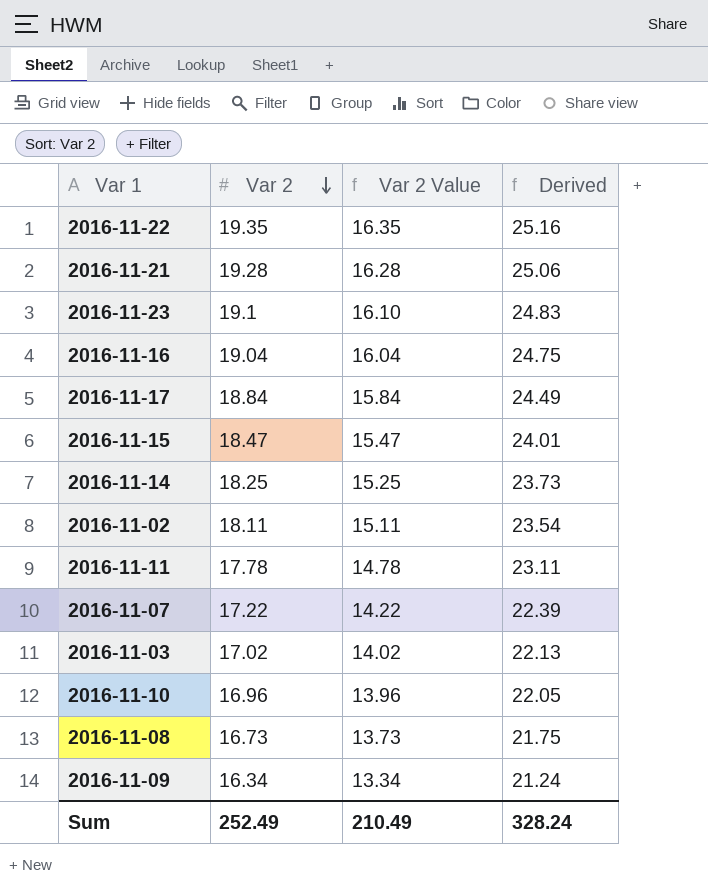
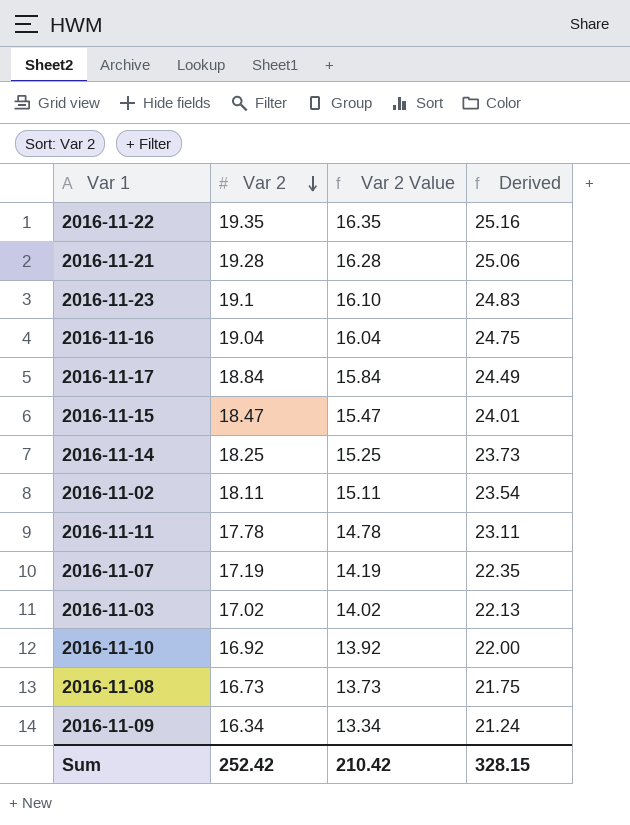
2016-11-07 | Var 2: 17.22 -> 17.19
2016-11-07 | Var 2 Value: 14.22 -> 14.19
2016-11-07 | Derived: 22.39 -> 22.35
2016-11-10 | Var 2: 16.96 -> 16.92
2016-11-10 | Var 2 Value: 13.96 -> 13.92
2016-11-10 | Derived: 22.05 -> 22.00
Sum | Var 2: 252.49 -> 252.42
Sum | Var 2 Value: 210.49 -> 210.42
Sum | Derived: 328.24 -> 328.15

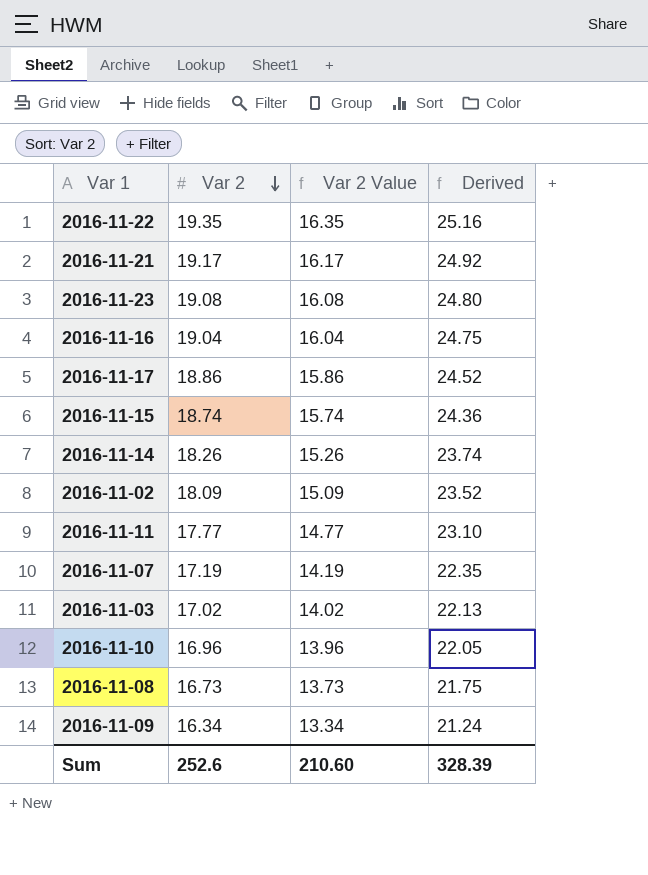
2016-11-21 | Var 2: 19.28 -> 19.17
2016-11-21 | Var 2 Value: 16.28 -> 16.17
2016-11-21 | Derived: 25.06 -> 24.92
2016-11-23 | Var 2: 19.1 -> 19.08
2016-11-23 | Var 2 Value: 16.10 -> 16.08
2016-11-23 | Derived: 24.83 -> 24.80
2016-11-17 | Var 2: 18.84 -> 18.86
2016-11-17 | Var 2 Value: 15.84 -> 15.86
2016-11-17 | Derived: 24.49 -> 24.52
2016-11-15 | Var 2: 18.47 -> 18.74
2016-11-15 | Var 2 Value: 15.47 -> 15.74
2016-11-15 | Derived: 24.01 -> 24.36
2016-11-14 | Var 2: 18.25 -> 18.26
2016-11-14 | Var 2 Value: 15.25 -> 15.26
2016-11-14 | Derived: 23.73 -> 23.74
2016-11-02 | Var 2: 18.11 -> 18.09
2016-11-02 | Var 2 Value: 15.11 -> 15.09
2016-11-02 | Derived: 23.54 -> 23.52
2016-11-11 | Var 2: 17.78 -> 17.77
2016-11-11 | Var 2 Value: 14.78 -> 14.77
2016-11-11 | Derived: 23.11 -> 23.10
2016-11-10 | Var 2: 16.92 -> 16.96
2016-11-10 | Var 2 Value: 13.92 -> 13.96
2016-11-10 | Derived: 22.00 -> 22.05
Sum | Var 2: 252.42 -> 252.6
Sum | Var 2 Value: 210.42 -> 210.60
Sum | Derived: 328.15 -> 328.39

